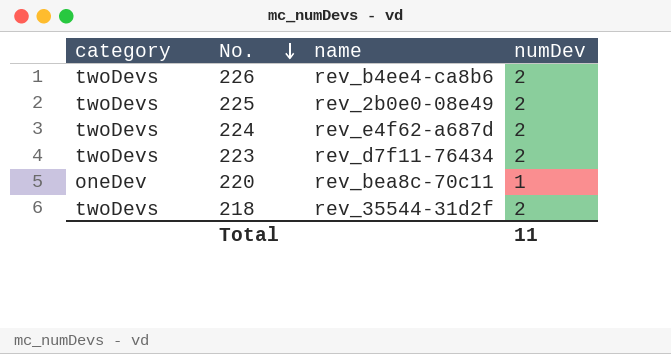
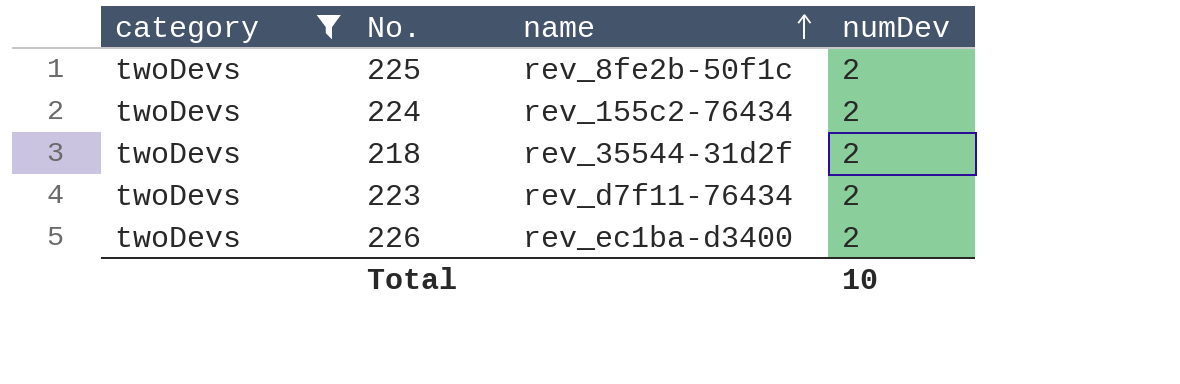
filter: none -> category = twoDevs
row order: No. descending -> name ascending
225 | name: rev_2b0e0-08e49 -> rev_8fe2b-50f1c
224 | name: rev_e4f62-a687d -> rev_155c2-76434
226 | name: rev_b4ee4-ca8b6 -> rev_ec1ba-d3400
Total | numDev: 11 -> 10

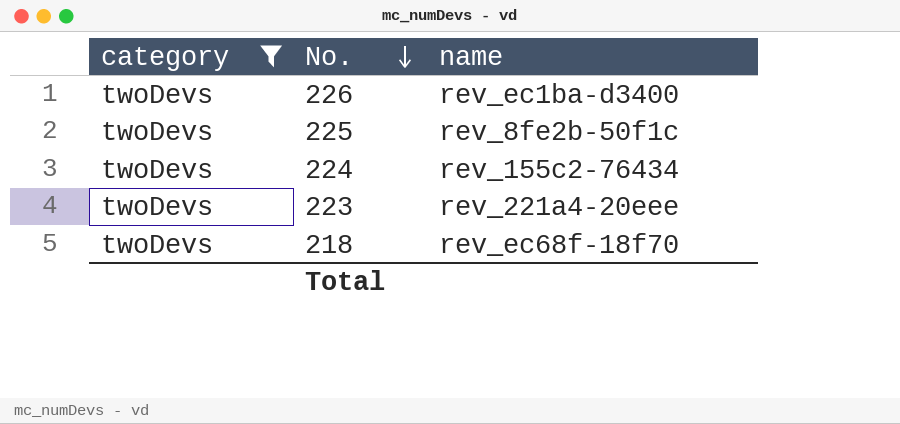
row order: name ascending -> No. descending
column numDev | position: 4 -> none
223 | name: rev_d7f11-76434 -> rev_221a4-20eee
218 | name: rev_35544-31d2f -> rev_ec68f-18f70

